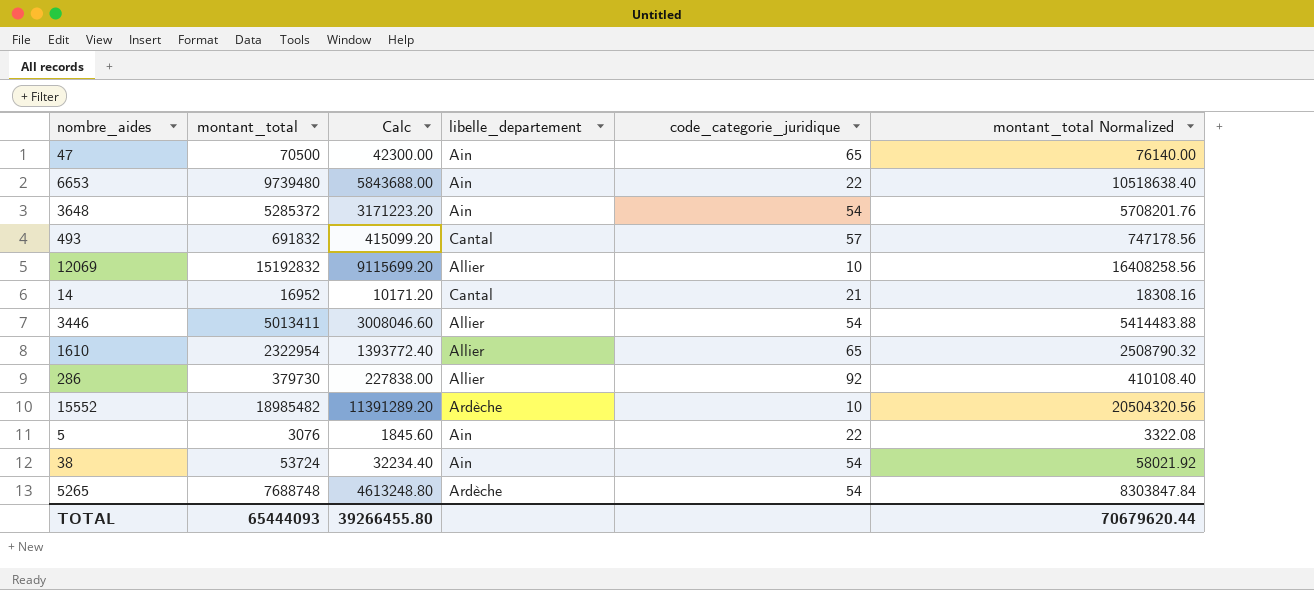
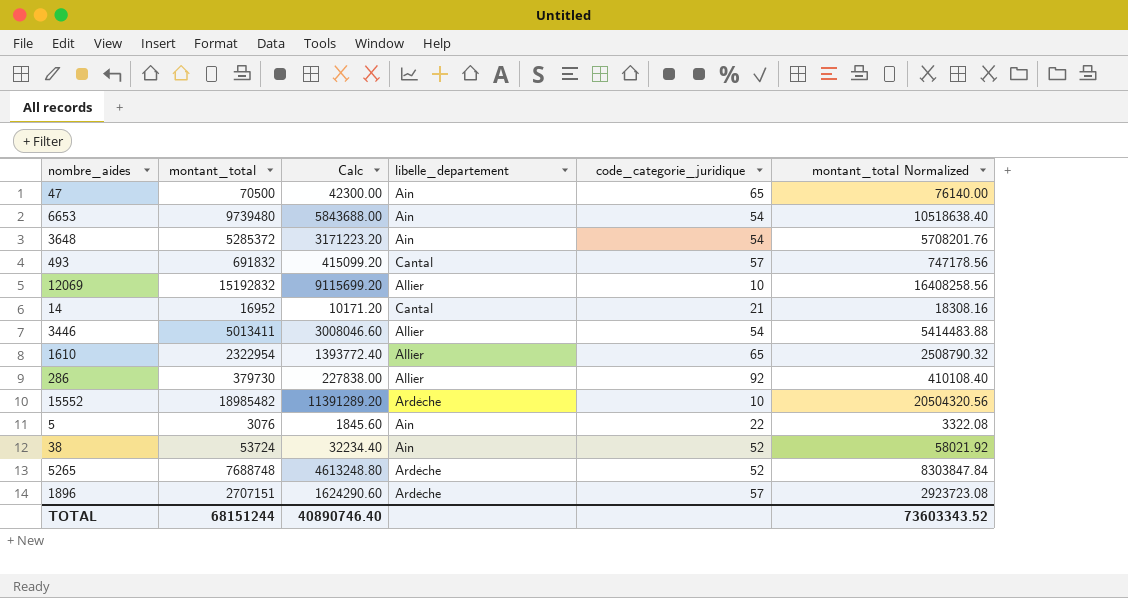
6653 | code_categorie_juridique: 22 -> 54
38 | code_categorie_juridique: 54 -> 52
5265 | code_categorie_juridique: 54 -> 52
row 1896: none -> 2707151 | 1624290.60 | Ardèche | 57 | 2923723.08
TOTAL | montant_total: 65444093 -> 68151244
TOTAL | Calc: 39266455.80 -> 40890746.40
TOTAL | montant_total Normalized: 70679620.44 -> 73603343.52

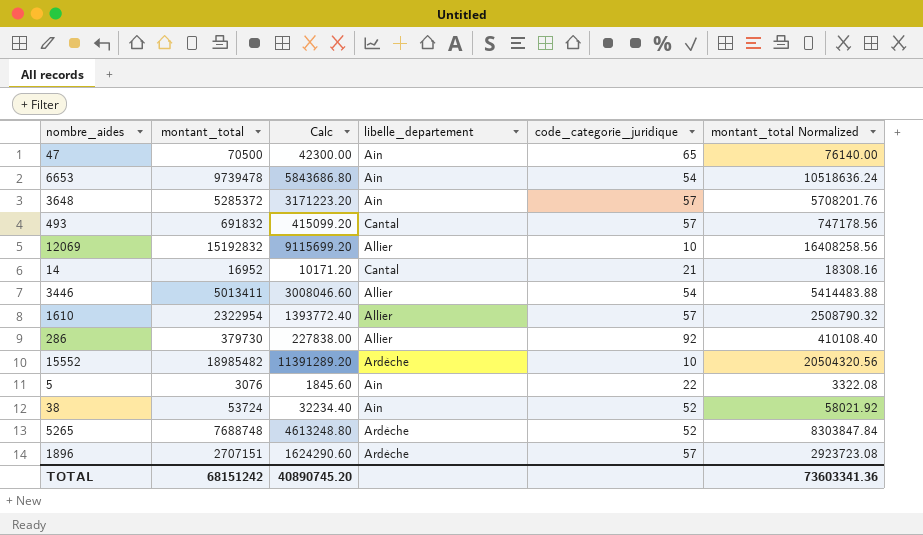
6653 | montant_total: 9739480 -> 9739478
6653 | Calc: 5843688.00 -> 5843686.80
6653 | montant_total Normalized: 10518638.40 -> 10518636.24
3648 | code_categorie_juridique: 54 -> 57
1610 | code_categorie_juridique: 65 -> 57
TOTAL | montant_total: 68151244 -> 68151242
TOTAL | Calc: 40890746.40 -> 40890745.20
TOTAL | montant_total Normalized: 73603343.52 -> 73603341.36

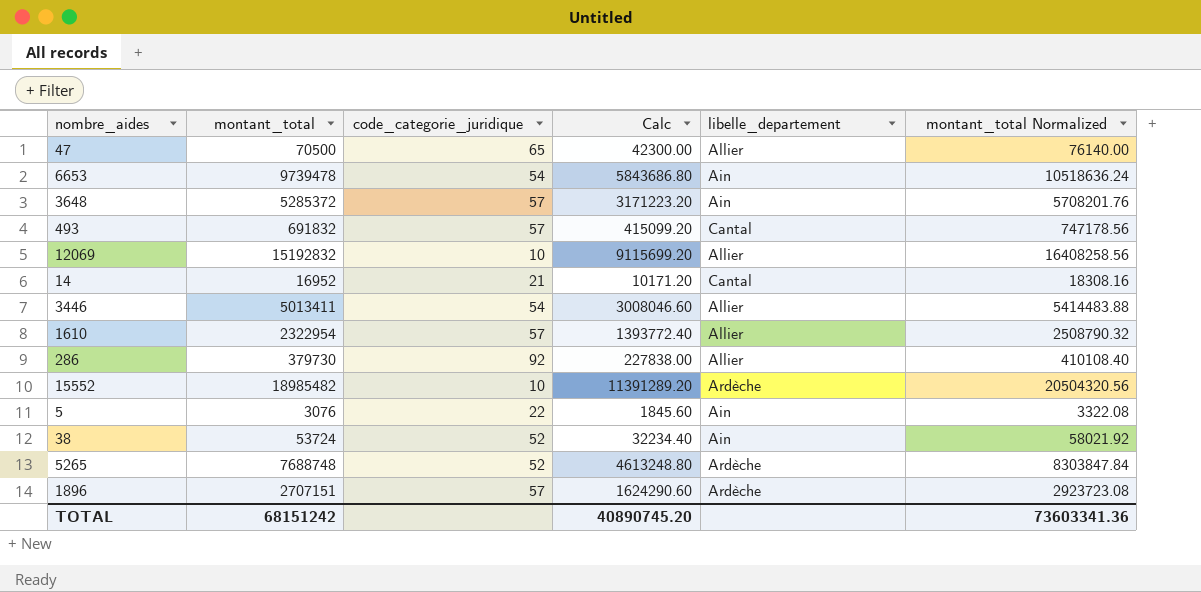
column code_categorie_juridique | position: 5 -> 3
47 | libelle_departement: Ain -> Allier

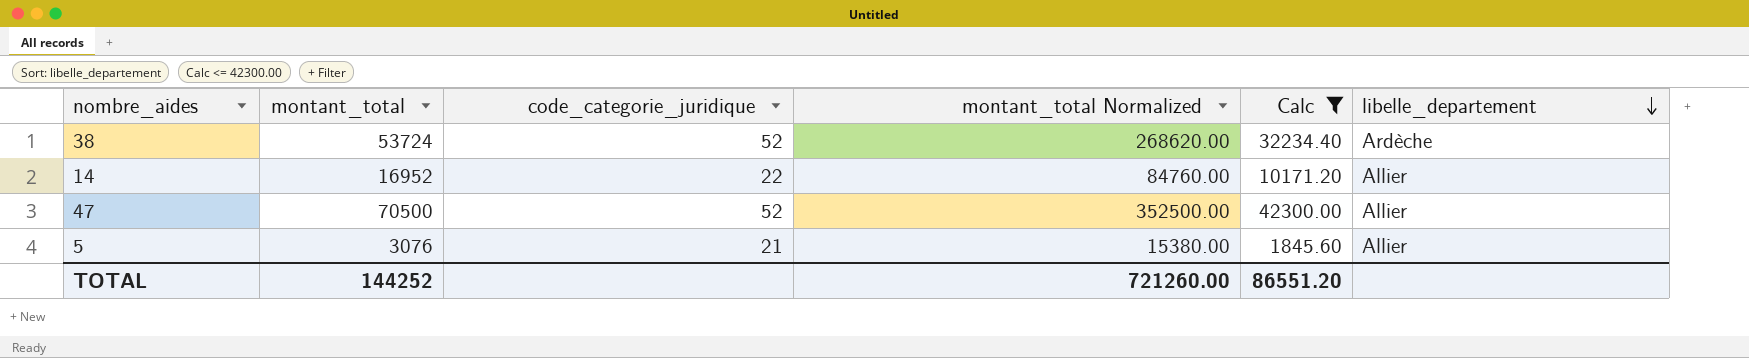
filter: none -> Calc <= 42300.00
row order: none -> libelle_departement descending
column montant_total Normalized | formula: [montant_total] * 1.08 -> [montant_total] * 5
column montant_total Normalized | position: 6 -> 4
38 | libelle_departement: Ain -> Ardèche
14 | code_categorie_juridique: 21 -> 22
14 | libelle_departement: Cantal -> Allier
47 | code_categorie_juridique: 65 -> 52
5 | code_categorie_juridique: 22 -> 21
5 | libelle_departement: Ain -> Allier
TOTAL | montant_total: 68151242 -> 144252
TOTAL | montant_total Normalized: 73603341.36 -> 721260.00
TOTAL | Calc: 40890745.20 -> 86551.20

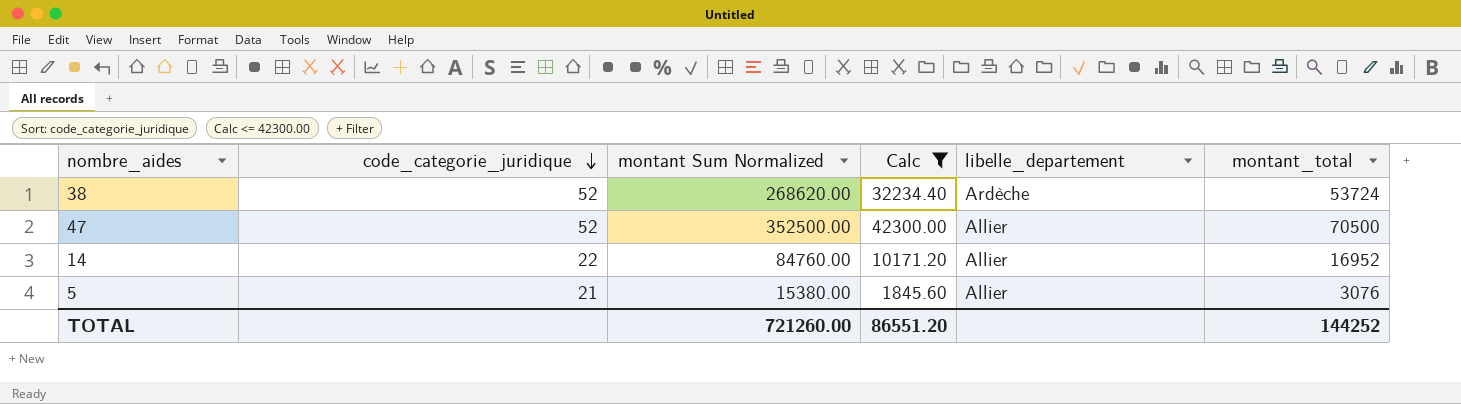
row order: libelle_departement descending -> code_categorie_juridique descending
column name: montant_total Normalized -> montant Sum Normalized
column montant_total | position: 2 -> 6

